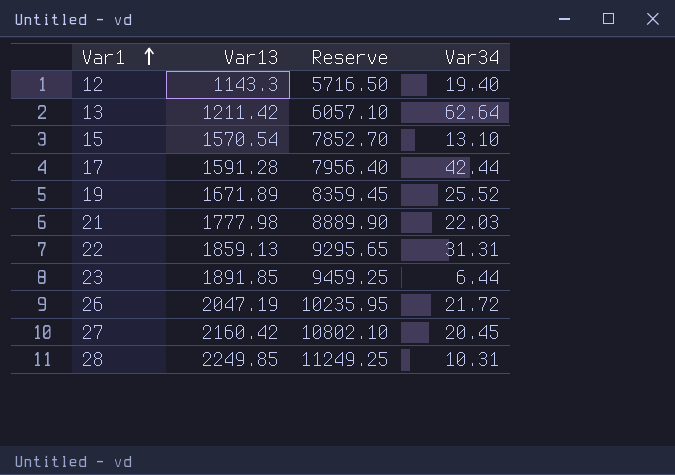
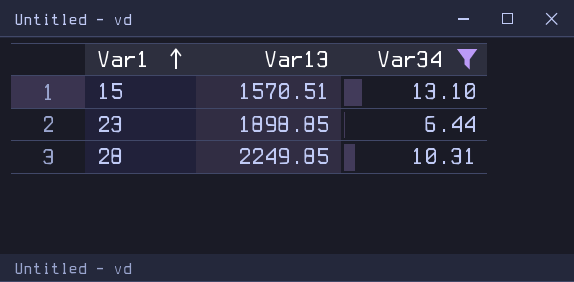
filter: none -> Var34 <= 13.10
column Reserve | formula: [Var13] * 5 -> none
15 | Var13: 1570.54 -> 1570.51
23 | Var13: 1891.85 -> 1898.85

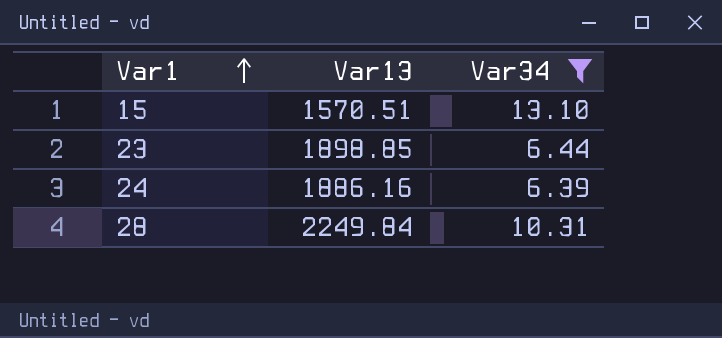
row 24: none -> 1886.16 | 6.39
28 | Var13: 2249.85 -> 2249.84

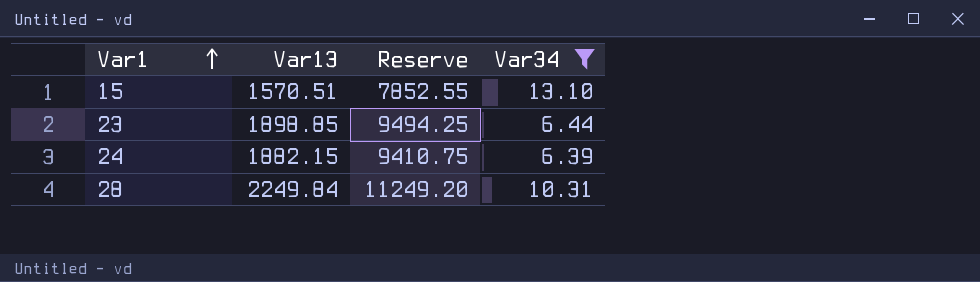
column Reserve | formula: none -> [Var13] * 5
24 | Var13: 1886.16 -> 1882.15

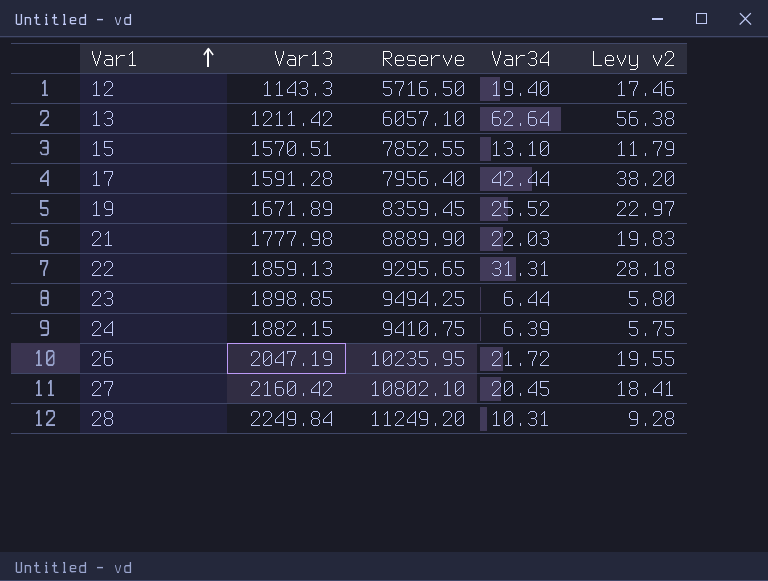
filter: Var34 <= 13.10 -> none
column Levy v2 | formula: none -> [Var34] * 0.9

